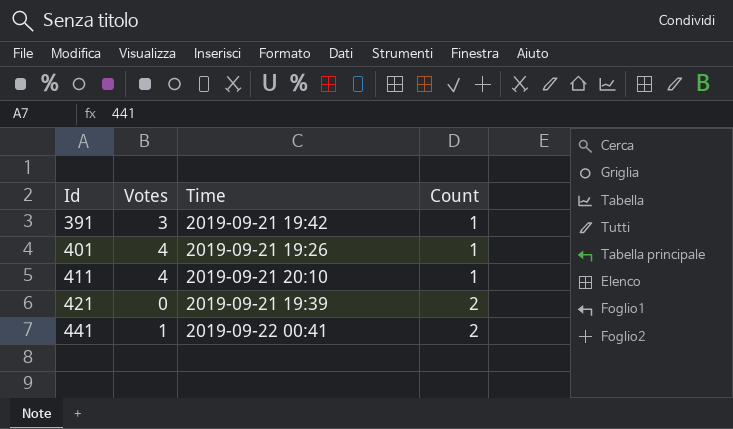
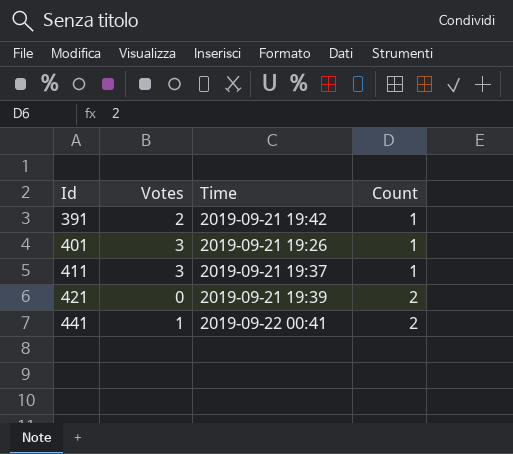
391 | Votes: 3 -> 2
401 | Votes: 4 -> 3
411 | Votes: 4 -> 3
411 | Time: 2019-09-21 20:10 -> 2019-09-21 19:37

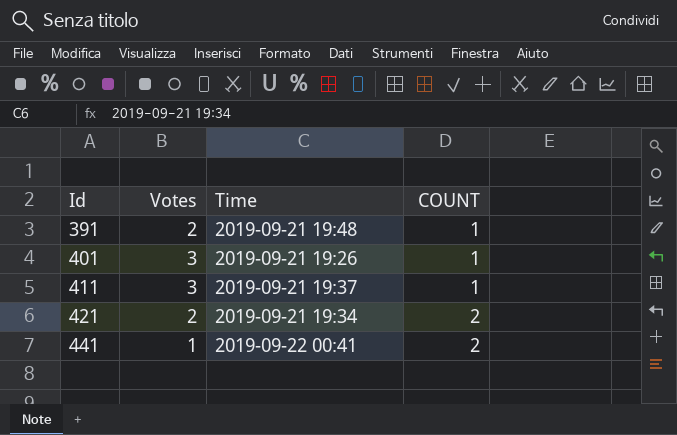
column name: Count -> COUNT
391 | Time: 2019-09-21 19:42 -> 2019-09-21 19:48
421 | Votes: 0 -> 2
421 | Time: 2019-09-21 19:39 -> 2019-09-21 19:34

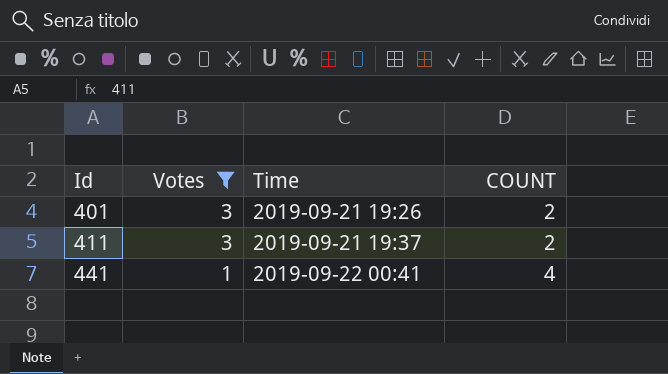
filter: none -> Votes != 2
401 | COUNT: 1 -> 2
411 | COUNT: 1 -> 2
441 | COUNT: 2 -> 4

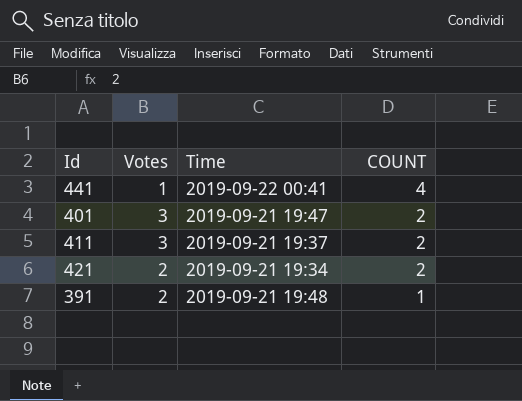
filter: Votes != 2 -> none
row order: Id ascending -> COUNT descending
401 | Time: 2019-09-21 19:26 -> 2019-09-21 19:47

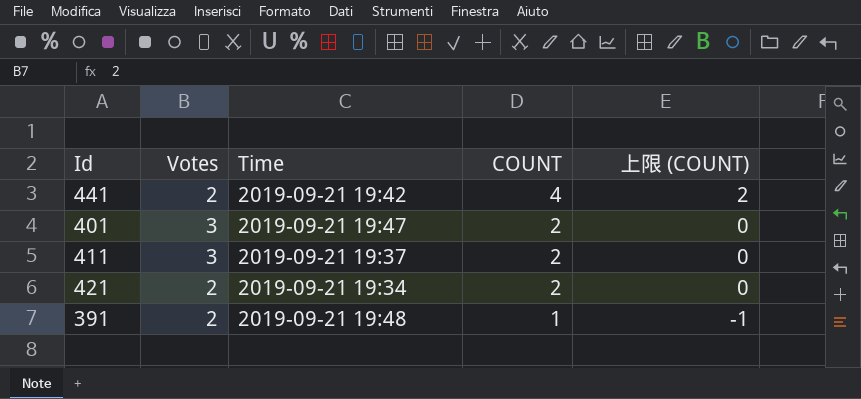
column 上限 (COUNT) | formula: none -> [COUNT] - 2
441 | Votes: 1 -> 2
441 | Time: 2019-09-22 00:41 -> 2019-09-21 19:42

